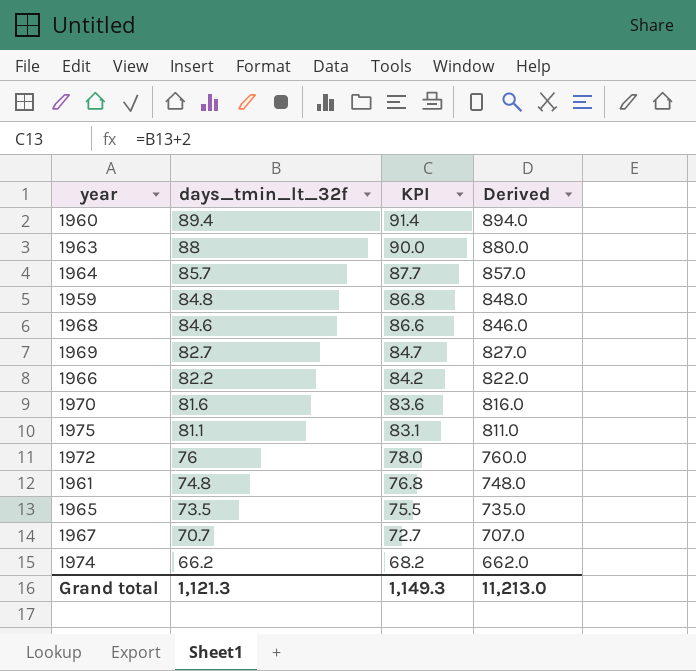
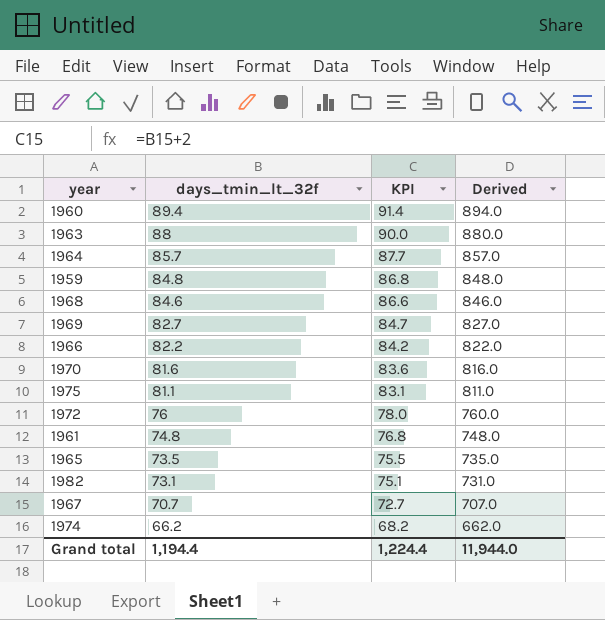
row 1982: none -> 73.1 | 75.1 | 731.0
Grand total | days_tmin_lt_32f: 1,121.3 -> 1,194.4
Grand total | KPI: 1,149.3 -> 1,224.4
Grand total | Derived: 11,213.0 -> 11,944.0

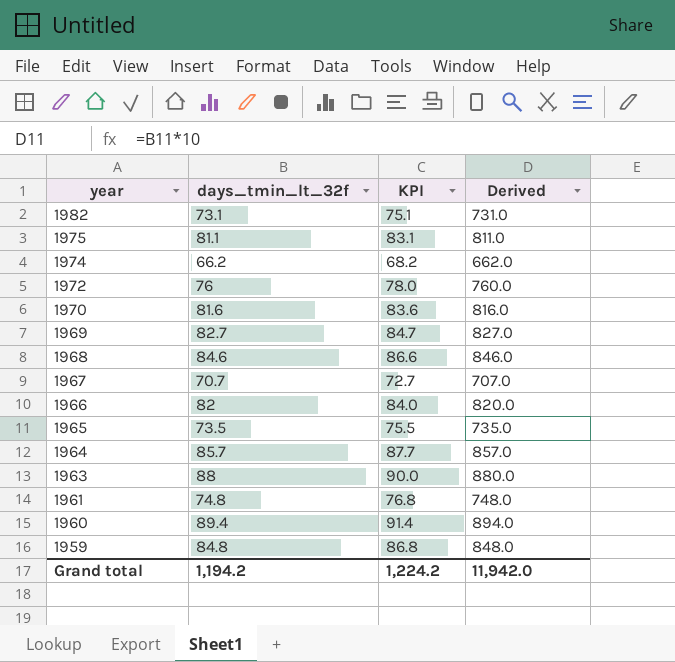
row order: days_tmin_lt_32f descending -> year descending
1966 | days_tmin_lt_32f: 82.2 -> 82
1966 | KPI: 84.2 -> 84.0
1966 | Derived: 822.0 -> 820.0
Grand total | days_tmin_lt_32f: 1,194.4 -> 1,194.2
Grand total | KPI: 1,224.4 -> 1,224.2
Grand total | Derived: 11,944.0 -> 11,942.0

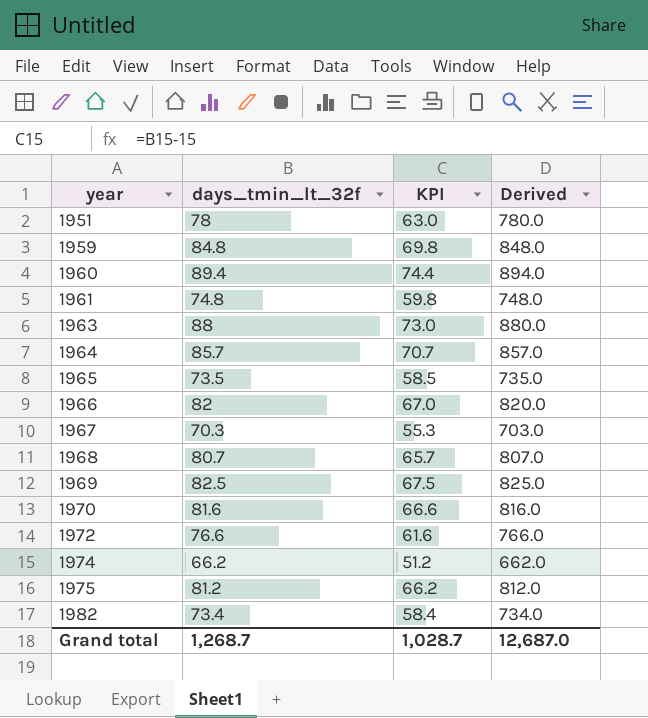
row order: year descending -> year ascending
column KPI | formula: [days_tmin_lt_32f] + 2 -> [days_tmin_lt_32f] - 15
row 1951: none -> 78 | 63.0 | 780.0
1967 | days_tmin_lt_32f: 70.7 -> 70.3
1967 | Derived: 707.0 -> 703.0
1968 | days_tmin_lt_32f: 84.6 -> 80.7
1968 | Derived: 846.0 -> 807.0
1969 | days_tmin_lt_32f: 82.7 -> 82.5
1969 | Derived: 827.0 -> 825.0
1972 | days_tmin_lt_32f: 76 -> 76.6
1972 | Derived: 760.0 -> 766.0
1975 | days_tmin_lt_32f: 81.1 -> 81.2
1975 | Derived: 811.0 -> 812.0
1982 | days_tmin_lt_32f: 73.1 -> 73.4
1982 | Derived: 731.0 -> 734.0
Grand total | days_tmin_lt_32f: 1,194.2 -> 1,268.7
Grand total | KPI: 1,224.2 -> 1,028.7
Grand total | Derived: 11,942.0 -> 12,687.0

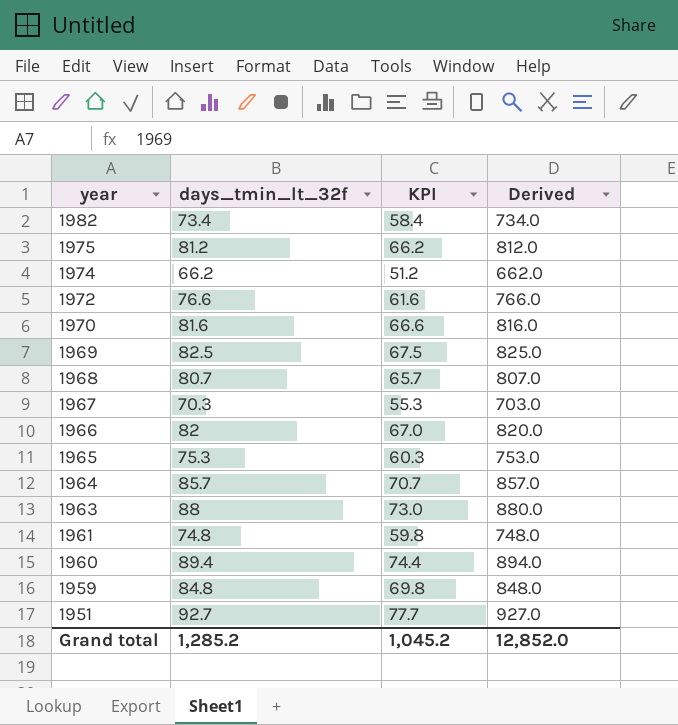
row order: year ascending -> year descending
1965 | days_tmin_lt_32f: 73.5 -> 75.3
1965 | KPI: 58.5 -> 60.3
1965 | Derived: 735.0 -> 753.0
1951 | days_tmin_lt_32f: 78 -> 92.7
1951 | KPI: 63.0 -> 77.7
1951 | Derived: 780.0 -> 927.0
Grand total | days_tmin_lt_32f: 1,268.7 -> 1,285.2
Grand total | KPI: 1,028.7 -> 1,045.2
Grand total | Derived: 12,687.0 -> 12,852.0

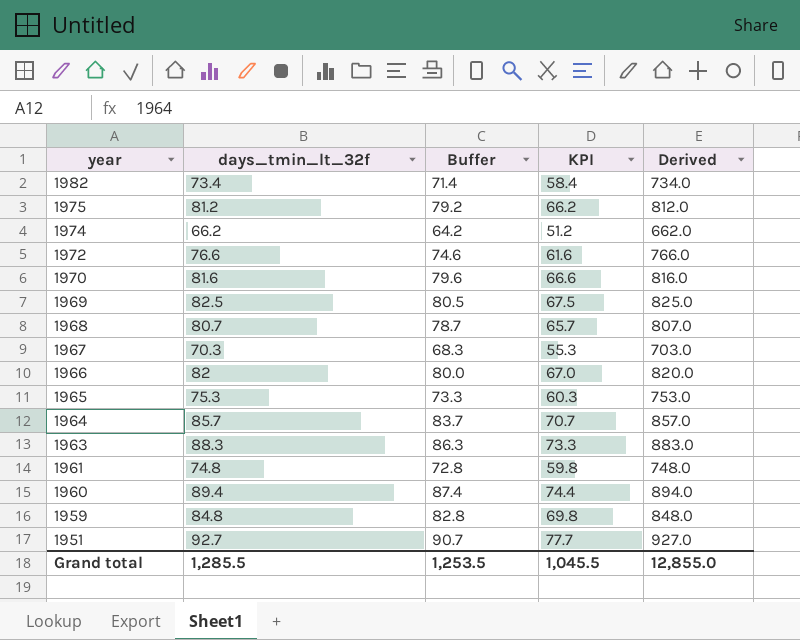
column Buffer | formula: none -> [days_tmin_lt_32f] - 2
1963 | days_tmin_lt_32f: 88 -> 88.3
1963 | KPI: 73.0 -> 73.3
1963 | Derived: 880.0 -> 883.0
Grand total | days_tmin_lt_32f: 1,285.2 -> 1,285.5
Grand total | KPI: 1,045.2 -> 1,045.5
Grand total | Derived: 12,852.0 -> 12,855.0

